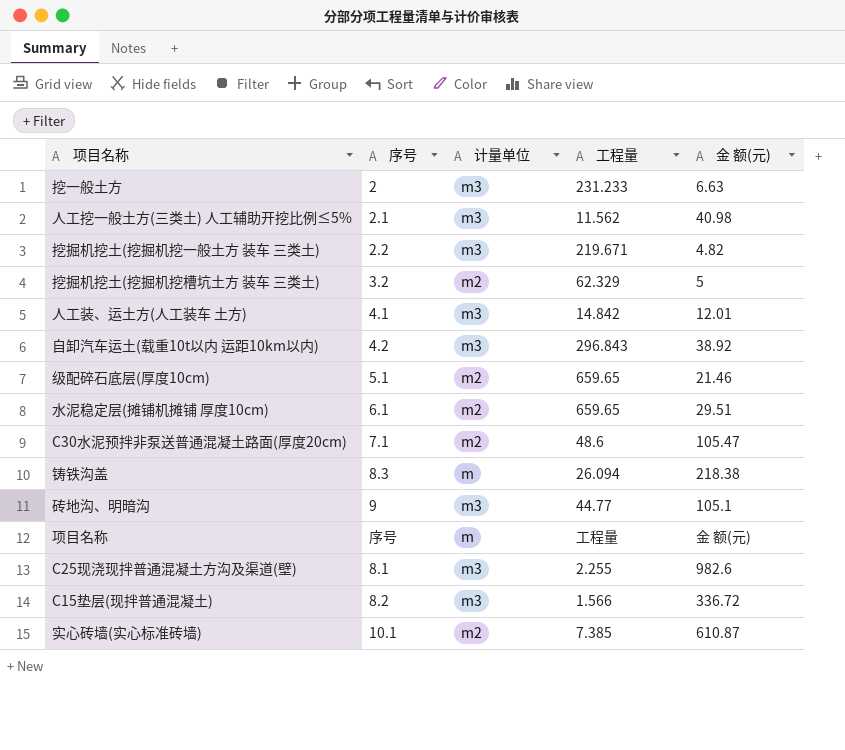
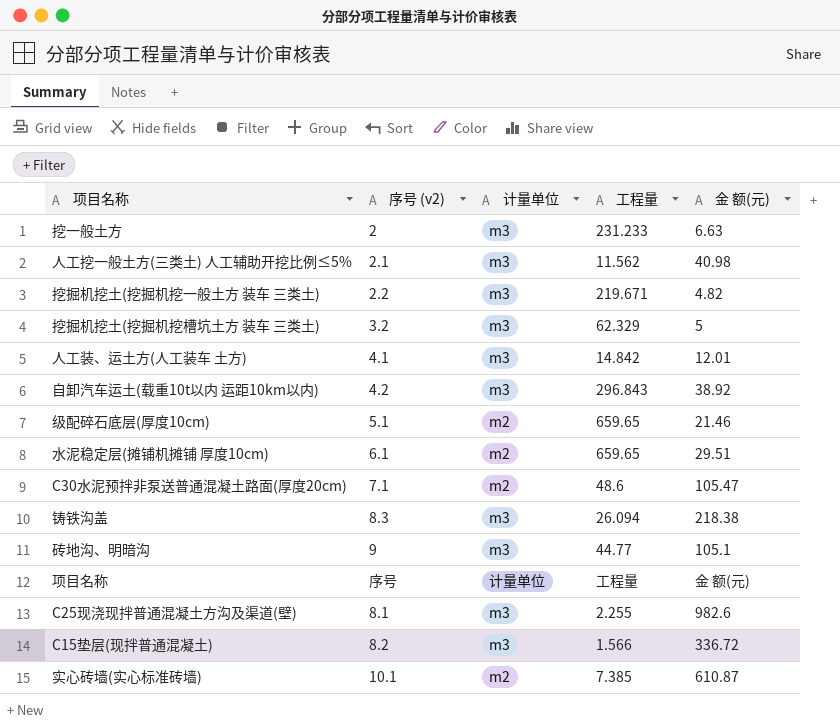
column name: 序号 -> 序号 (v2)
挖掘机挖土(挖掘机挖槽坑土方 装车 三类土) | 计量单位: m2 -> m3
铸铁沟盖 | 计量单位: m -> m3
项目名称 | 计量单位: m -> 计量单位

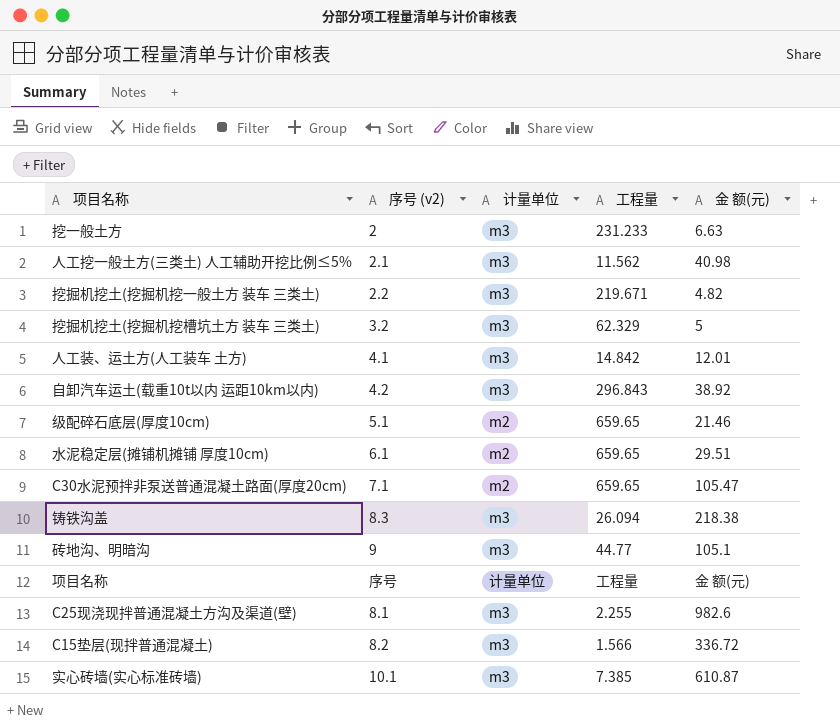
C30水泥预拌非泵送普通混凝土路面(厚度20cm) | 工程量: 48.6 -> 659.65
实心砖墙(实心标准砖墙) | 计量单位: m2 -> m3

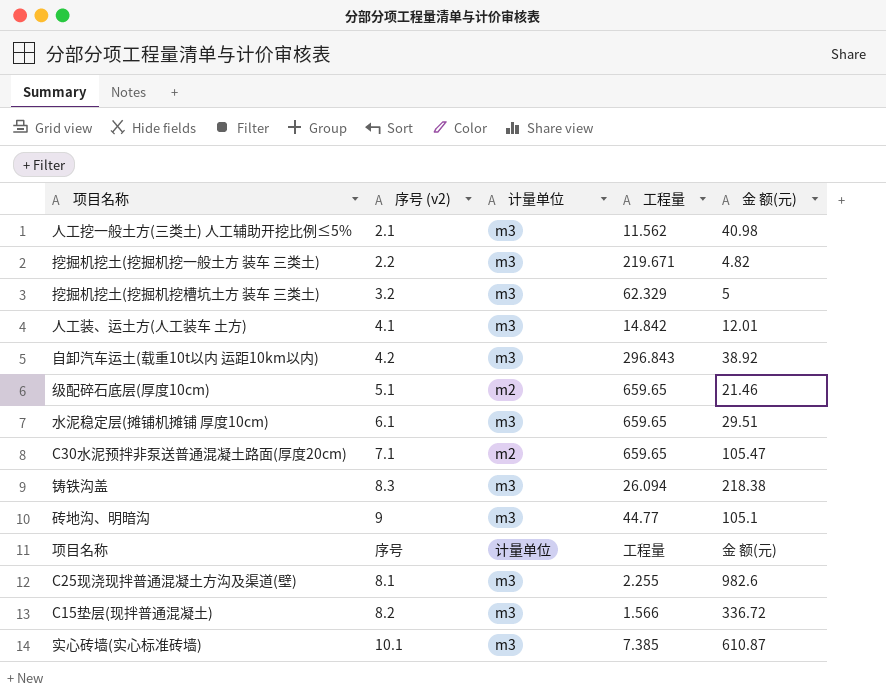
row 挖一般土方: 2 | m3 | 231.233 | 6.63 -> none
水泥稳定层(摊铺机摊铺 厚度10cm) | 计量单位: m2 -> m3

